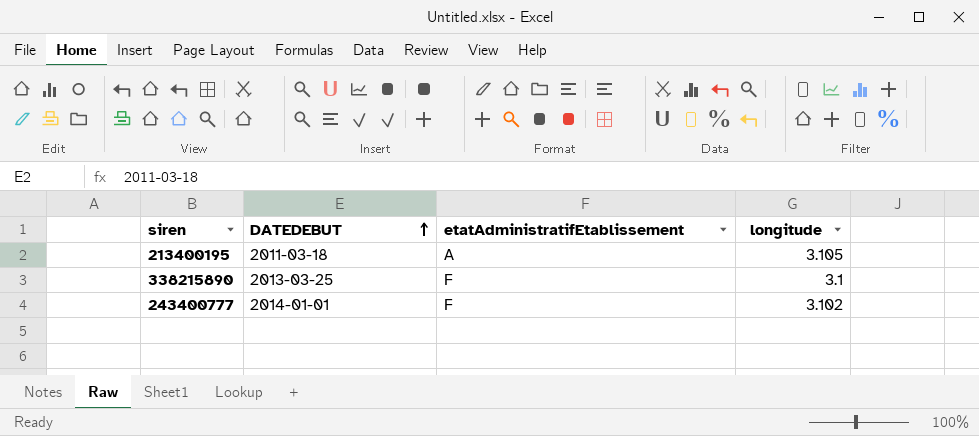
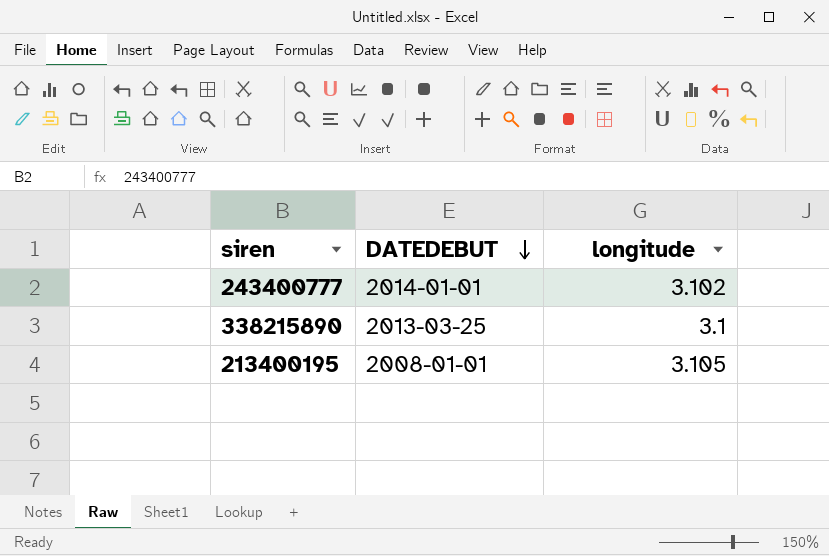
row order: DATEDEBUT ascending -> DATEDEBUT descending
column etatAdministratifEtablissement | position: 3 -> none
213400195 | DATEDEBUT: 2011-03-18 -> 2008-01-01

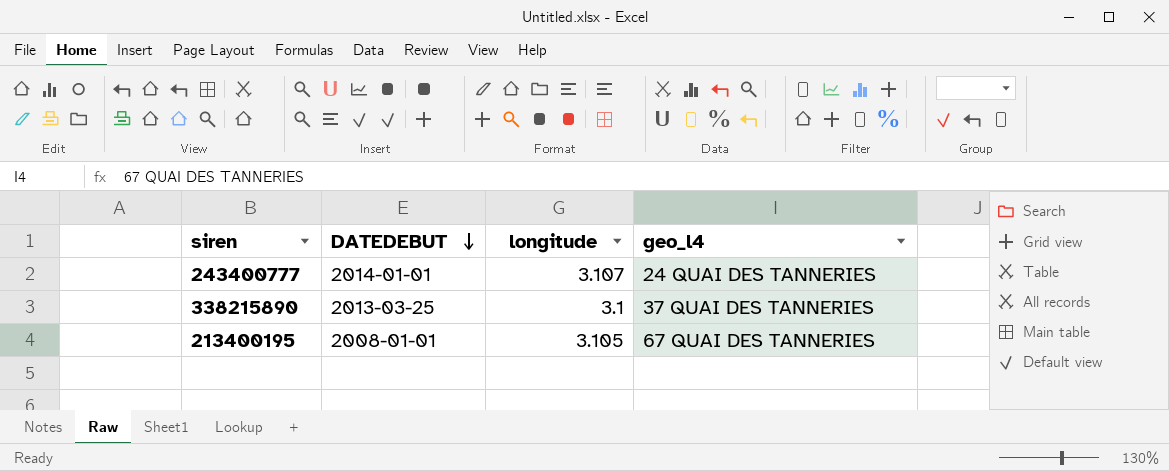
column geo_l4 | position: none -> 4
243400777 | longitude: 3.102 -> 3.107

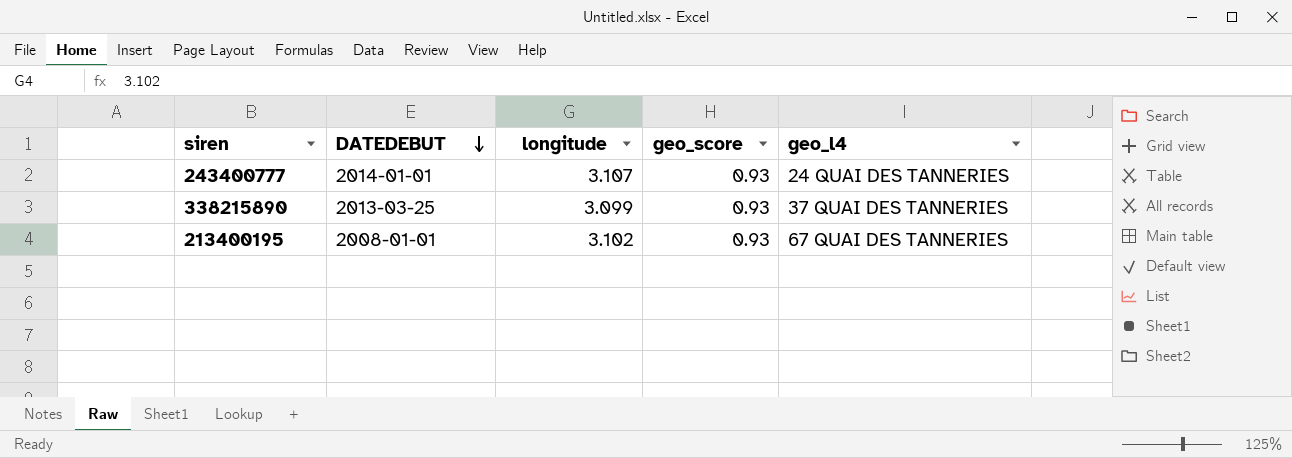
column geo_score | position: none -> 4
338215890 | longitude: 3.1 -> 3.099
213400195 | longitude: 3.105 -> 3.102

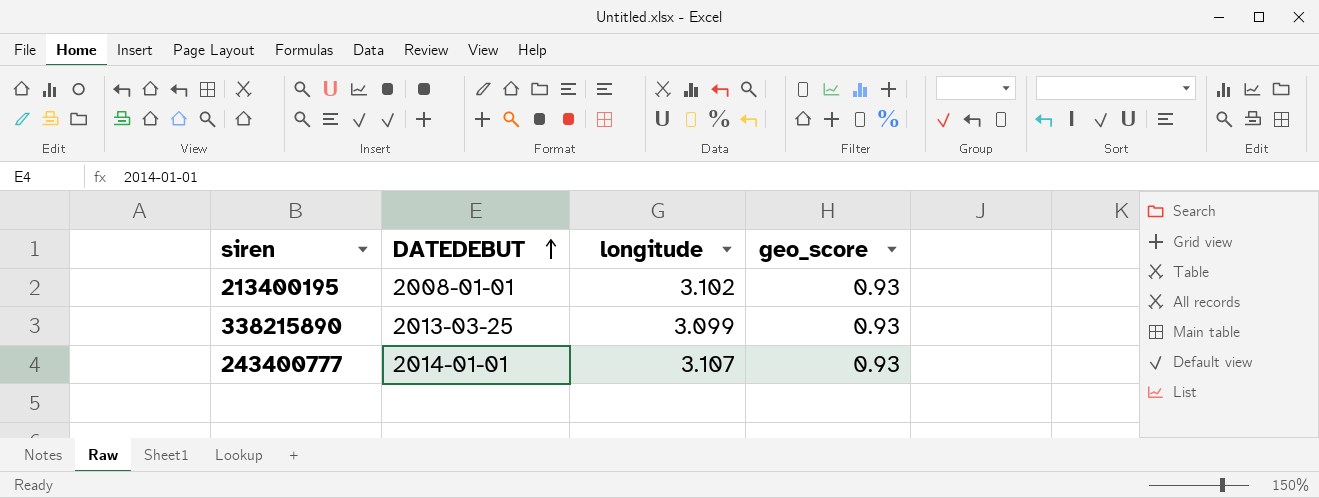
row order: DATEDEBUT descending -> DATEDEBUT ascending
column geo_l4 | position: 5 -> none

